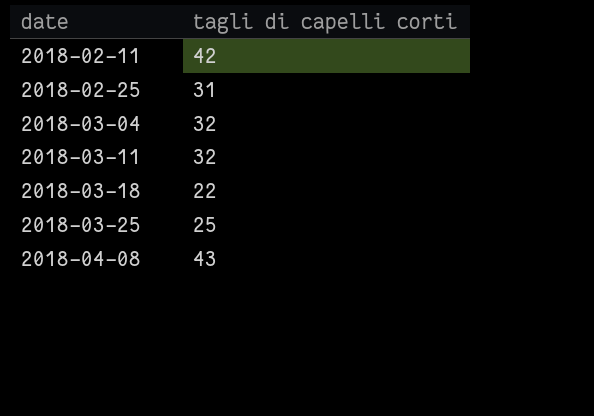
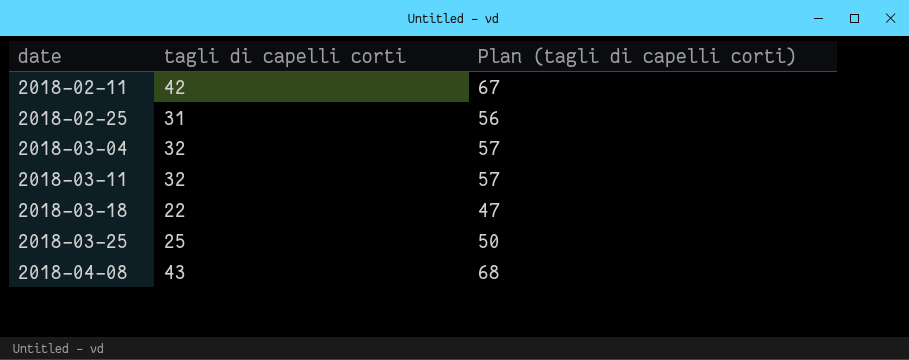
column Plan (tagli di capelli corti) | formula: none -> [tagli di capelli corti] + 25

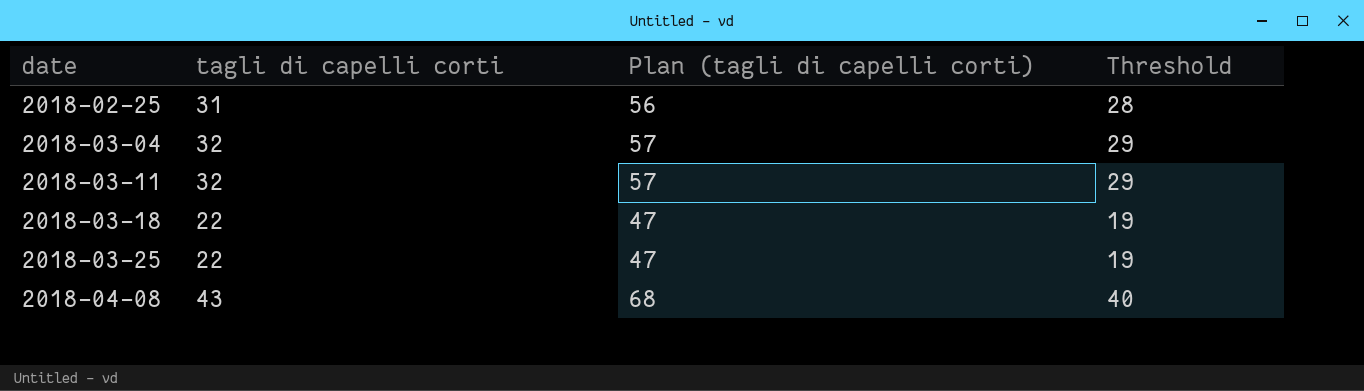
column Threshold | formula: none -> [tagli di capelli corti] - 3
row 2018-02-11: 42 | 67 -> none
2018-03-25 | tagli di capelli corti: 25 -> 22
2018-03-25 | Plan (tagli di capelli corti): 50 -> 47

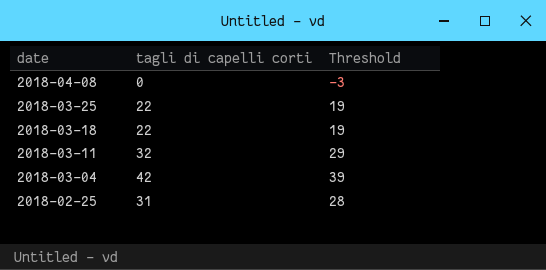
row order: date ascending -> date descending
column Plan (tagli di capelli corti) | formula: [tagli di capelli corti] + 25 -> none
2018-04-08 | tagli di capelli corti: 43 -> 0
2018-04-08 | Threshold: 40 -> -3
2018-03-04 | tagli di capelli corti: 32 -> 42
2018-03-04 | Threshold: 29 -> 39

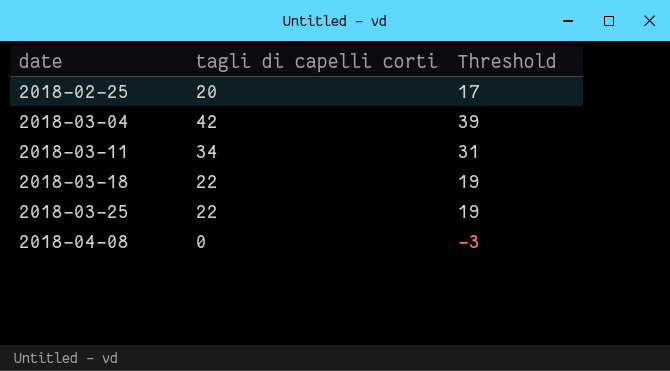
row order: date descending -> date ascending
2018-02-25 | tagli di capelli corti: 31 -> 20
2018-02-25 | Threshold: 28 -> 17
2018-03-11 | tagli di capelli corti: 32 -> 34
2018-03-11 | Threshold: 29 -> 31

